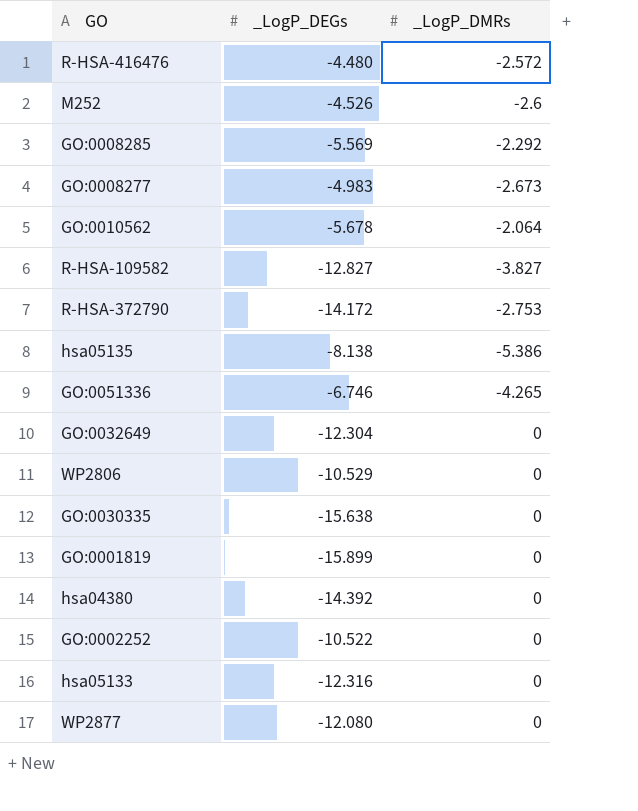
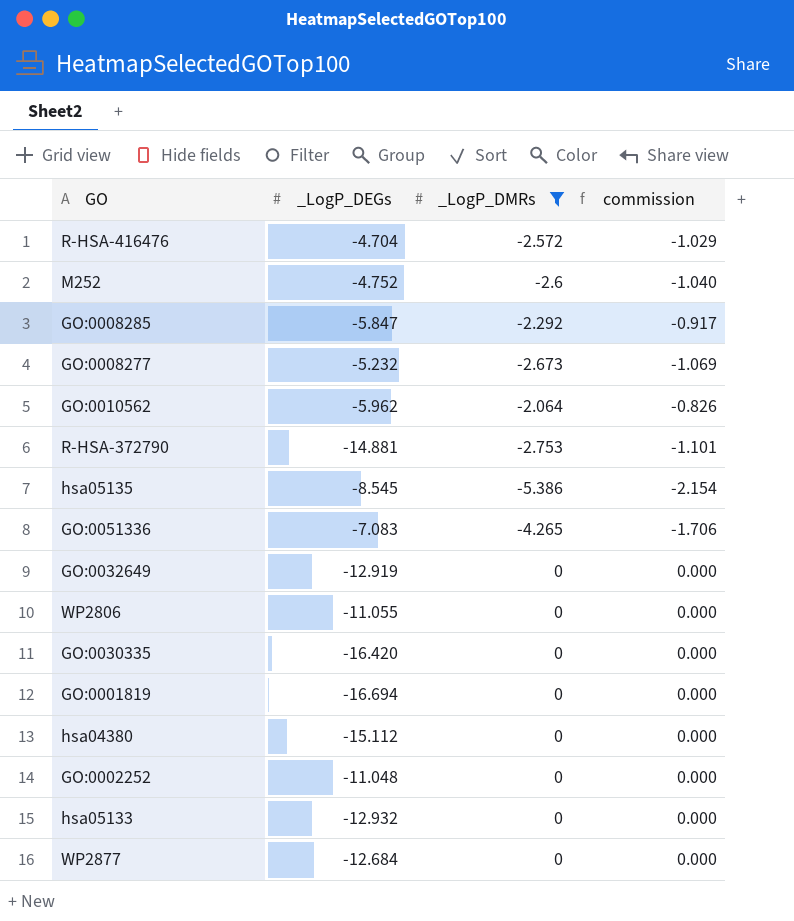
filter: none -> _LogP_DMRs != -3.827
column commission | formula: none -> [_LogP_DMRs] * 0.4
R-HSA-416476 | _LogP_DEGs: -4.480 -> -4.704
M252 | _LogP_DEGs: -4.526 -> -4.752
GO:0008285 | _LogP_DEGs: -5.569 -> -5.847
GO:0008277 | _LogP_DEGs: -4.983 -> -5.232
GO:0010562 | _LogP_DEGs: -5.678 -> -5.962
R-HSA-372790 | _LogP_DEGs: -14.172 -> -14.881
hsa05135 | _LogP_DEGs: -8.138 -> -8.545
GO:0051336 | _LogP_DEGs: -6.746 -> -7.083
GO:0032649 | _LogP_DEGs: -12.304 -> -12.919
WP2806 | _LogP_DEGs: -10.529 -> -11.055
GO:0030335 | _LogP_DEGs: -15.638 -> -16.420
GO:0001819 | _LogP_DEGs: -15.899 -> -16.694
hsa04380 | _LogP_DEGs: -14.392 -> -15.112
GO:0002252 | _LogP_DEGs: -10.522 -> -11.048
hsa05133 | _LogP_DEGs: -12.316 -> -12.932
WP2877 | _LogP_DEGs: -12.080 -> -12.684

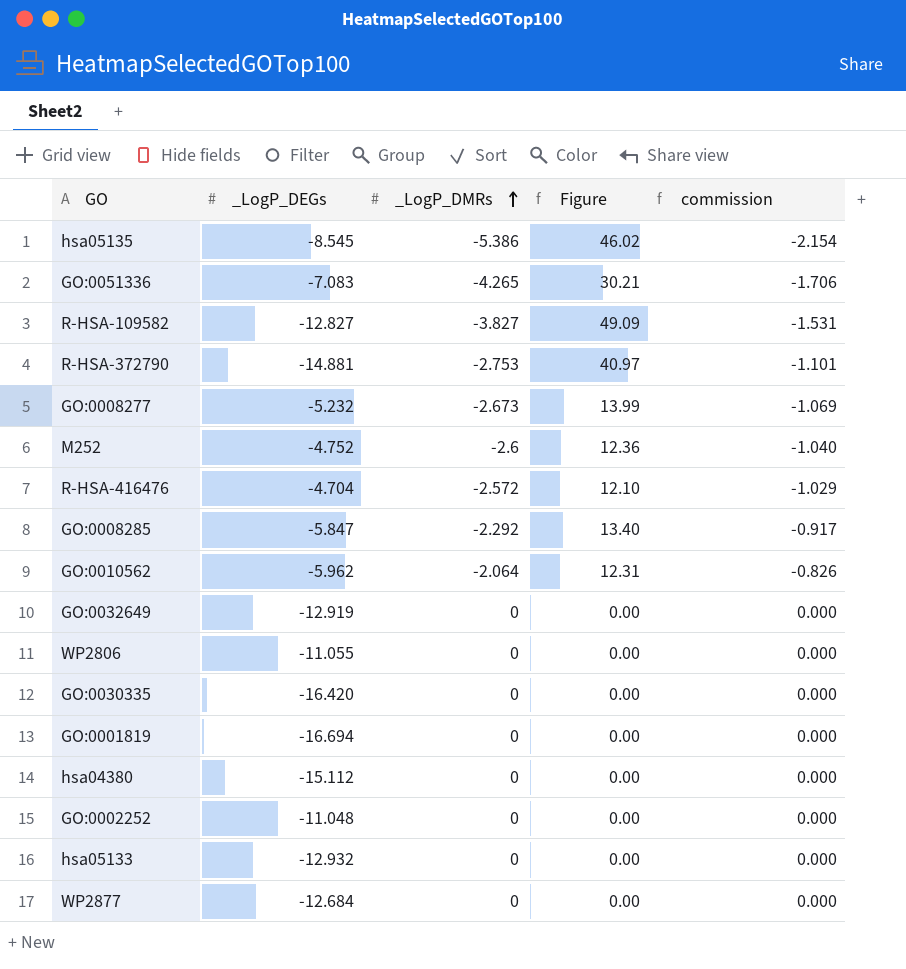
filter: _LogP_DMRs != -3.827 -> none
row order: none -> _LogP_DMRs ascending
column Figure | formula: none -> [_LogP_DEGs] * [_LogP_DMRs]

